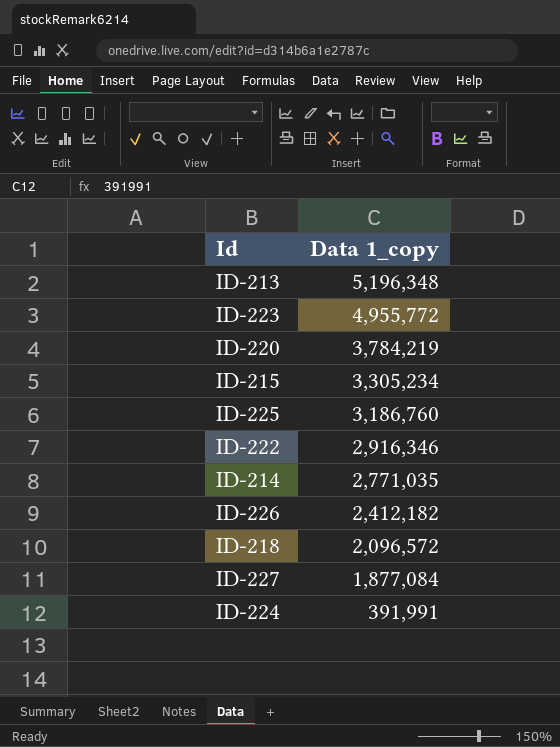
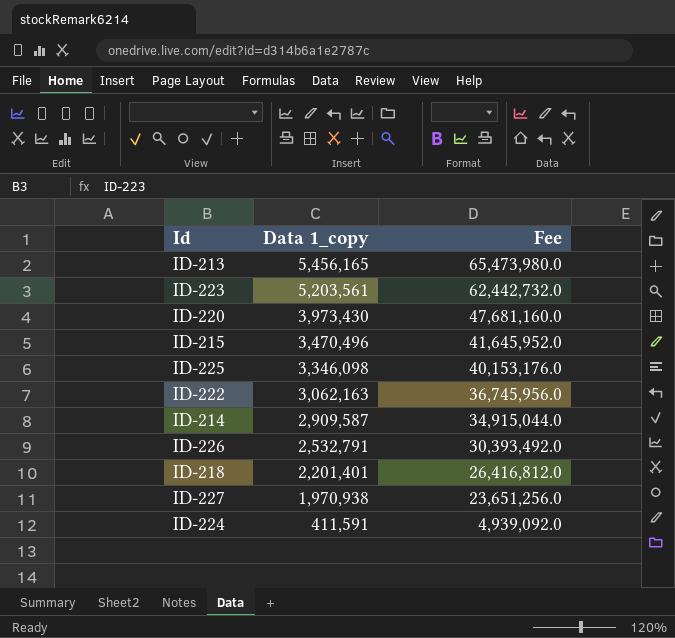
column Fee | formula: none -> [Data 1_copy] * 12
ID-213 | Data 1_copy: 5,196,348 -> 5,456,165
ID-223 | Data 1_copy: 4,955,772 -> 5,203,561
ID-220 | Data 1_copy: 3,784,219 -> 3,973,430
ID-215 | Data 1_copy: 3,305,234 -> 3,470,496
ID-225 | Data 1_copy: 3,186,760 -> 3,346,098
ID-222 | Data 1_copy: 2,916,346 -> 3,062,163
ID-214 | Data 1_copy: 2,771,035 -> 2,909,587
ID-226 | Data 1_copy: 2,412,182 -> 2,532,791
ID-218 | Data 1_copy: 2,096,572 -> 2,201,401
ID-227 | Data 1_copy: 1,877,084 -> 1,970,938
ID-224 | Data 1_copy: 391,991 -> 411,591

